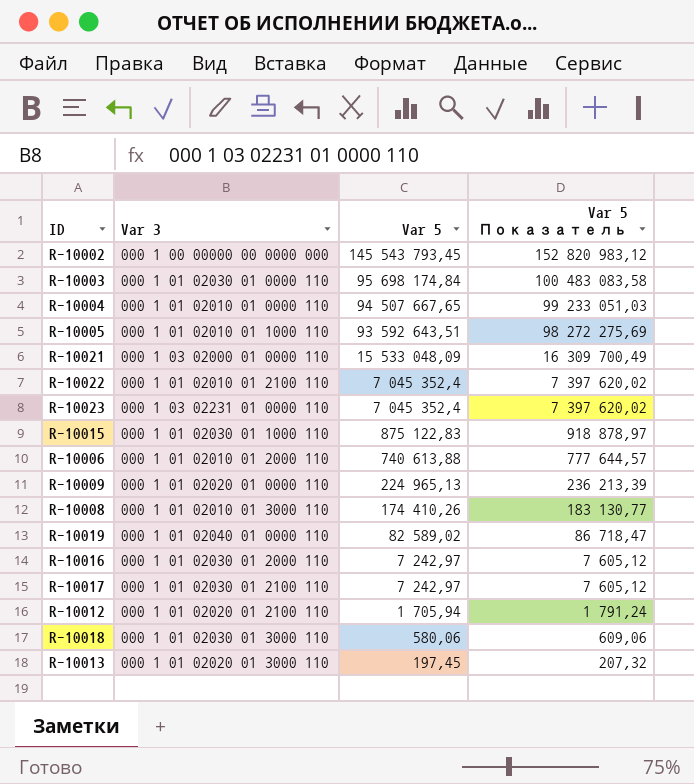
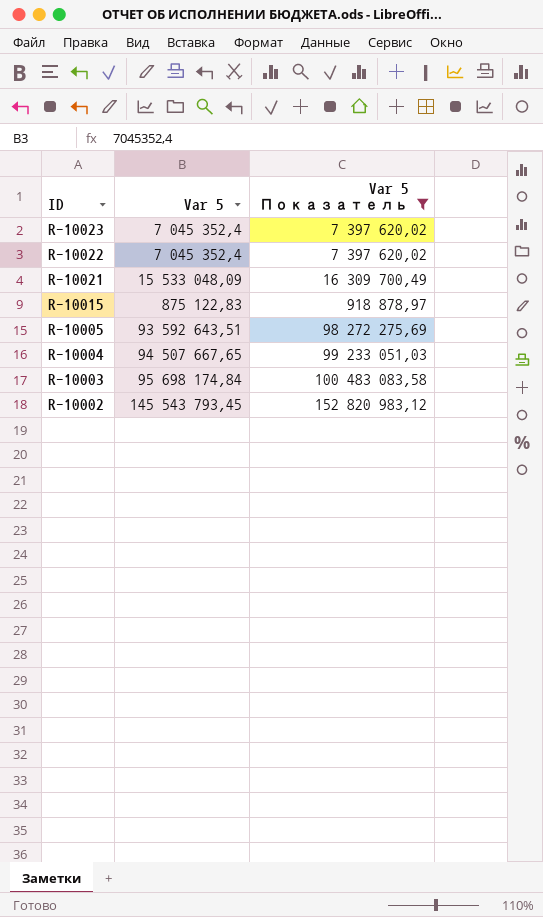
filter: none -> Var 5 Показатель >= 918 878,97
row order: Var 5 descending -> ID descending
column Var 3 | position: 2 -> none

